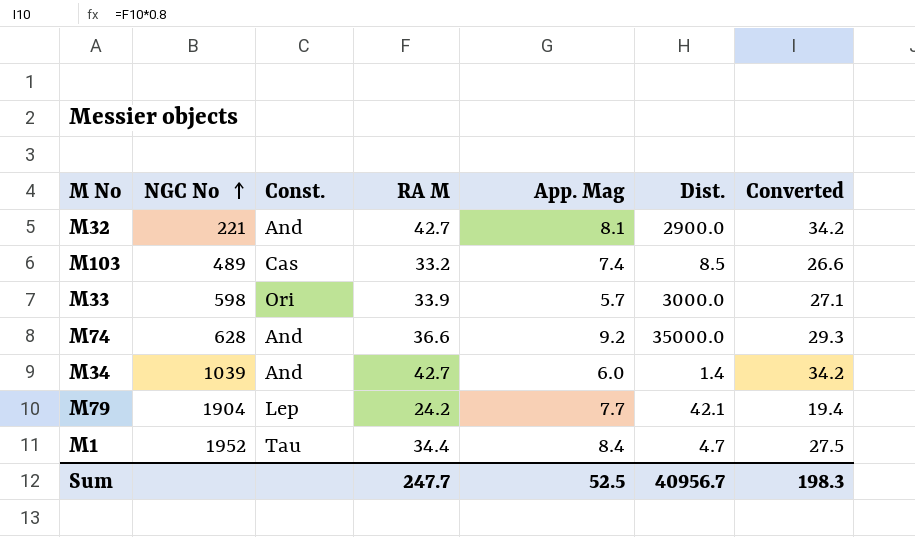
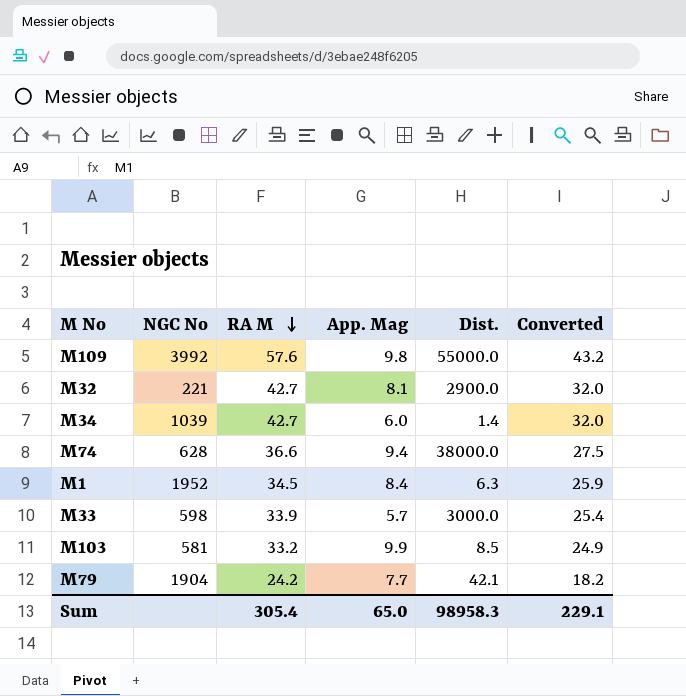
row order: NGC No ascending -> RA M descending
column Const. | position: 3 -> none
column Converted | formula: [RA M] * 0.8 -> [RA M] * 0.75
row M109: none -> 3992 | 57.6 | 9.8 | 55000.0 | 43.2
M74 | App. Mag: 9.2 -> 9.4
M74 | Dist.: 35000.0 -> 38000.0
M1 | RA M: 34.4 -> 34.5
M1 | Dist.: 4.7 -> 6.3
M103 | NGC No: 489 -> 581
M103 | App. Mag: 7.4 -> 9.9
Sum | RA M: 247.7 -> 305.4
Sum | App. Mag: 52.5 -> 65.0
Sum | Dist.: 40956.7 -> 98958.3
Sum | Converted: 198.3 -> 229.1

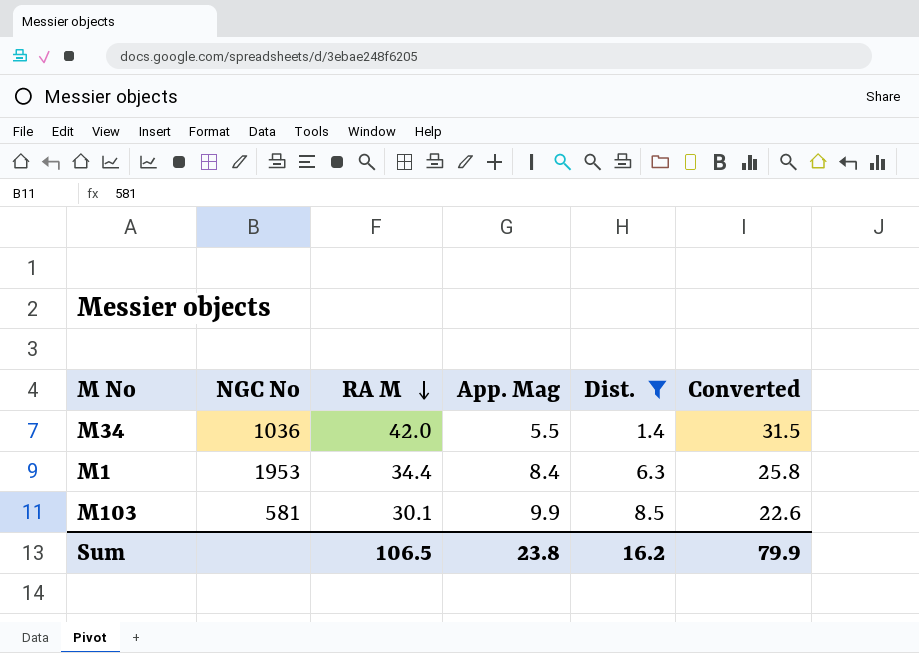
filter: none -> Dist. <= 8.5
M34 | NGC No: 1039 -> 1036
M34 | RA M: 42.7 -> 42.0
M34 | App. Mag: 6.0 -> 5.5
M34 | Converted: 32.0 -> 31.5
M1 | NGC No: 1952 -> 1953
M1 | RA M: 34.5 -> 34.4
M1 | Converted: 25.9 -> 25.8
M103 | RA M: 33.2 -> 30.1
M103 | Converted: 24.9 -> 22.6
Sum | RA M: 305.4 -> 106.5
Sum | App. Mag: 65.0 -> 23.8
Sum | Dist.: 98958.3 -> 16.2
Sum | Converted: 229.1 -> 79.9

